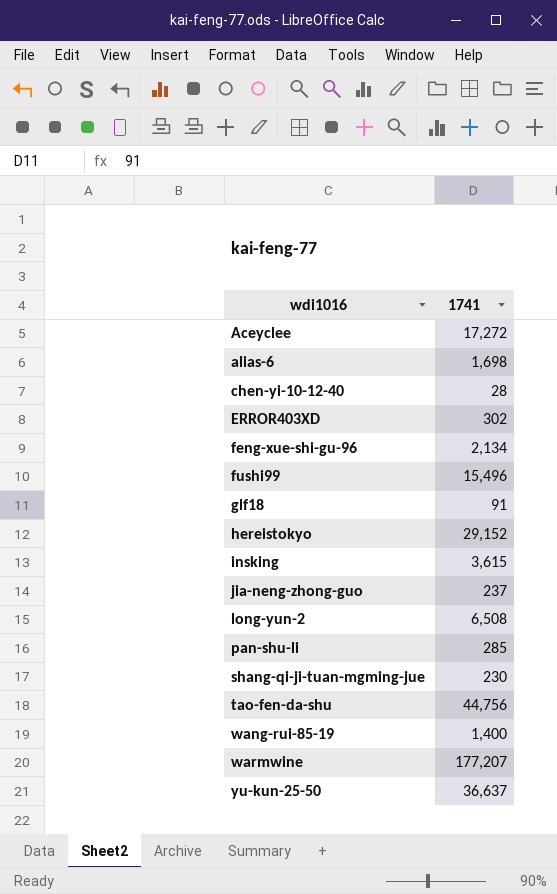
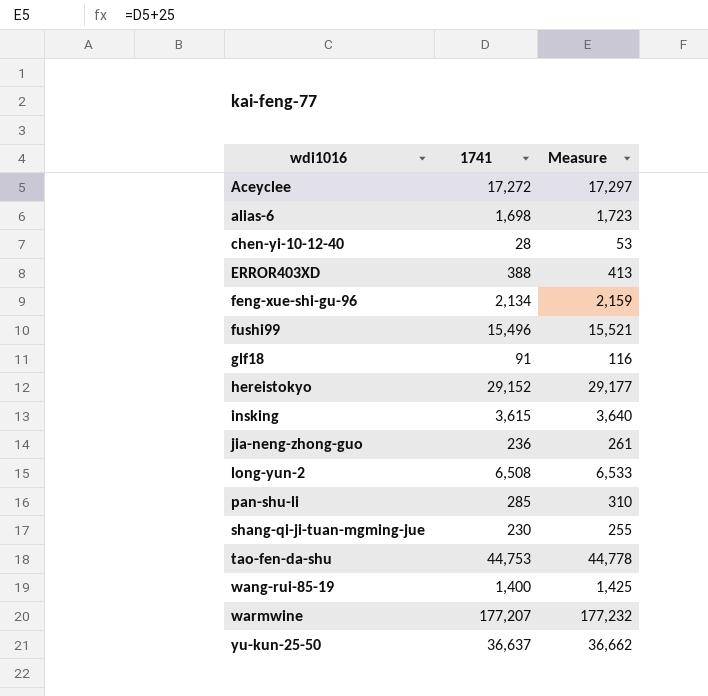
column Measure | formula: none -> [1741] + 25
ERROR403XD | 1741: 302 -> 388
jia-neng-zhong-guo | 1741: 237 -> 236
tao-fen-da-shu | 1741: 44,756 -> 44,753

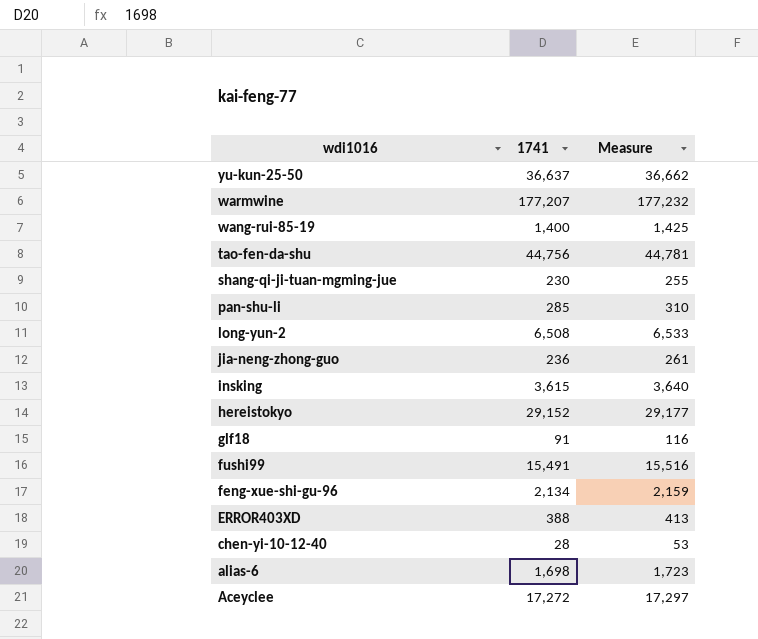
row order: wdi1016 ascending -> wdi1016 descending
tao-fen-da-shu | 1741: 44,753 -> 44,756
tao-fen-da-shu | Measure: 44,778 -> 44,781
fushi99 | 1741: 15,496 -> 15,491
fushi99 | Measure: 15,521 -> 15,516

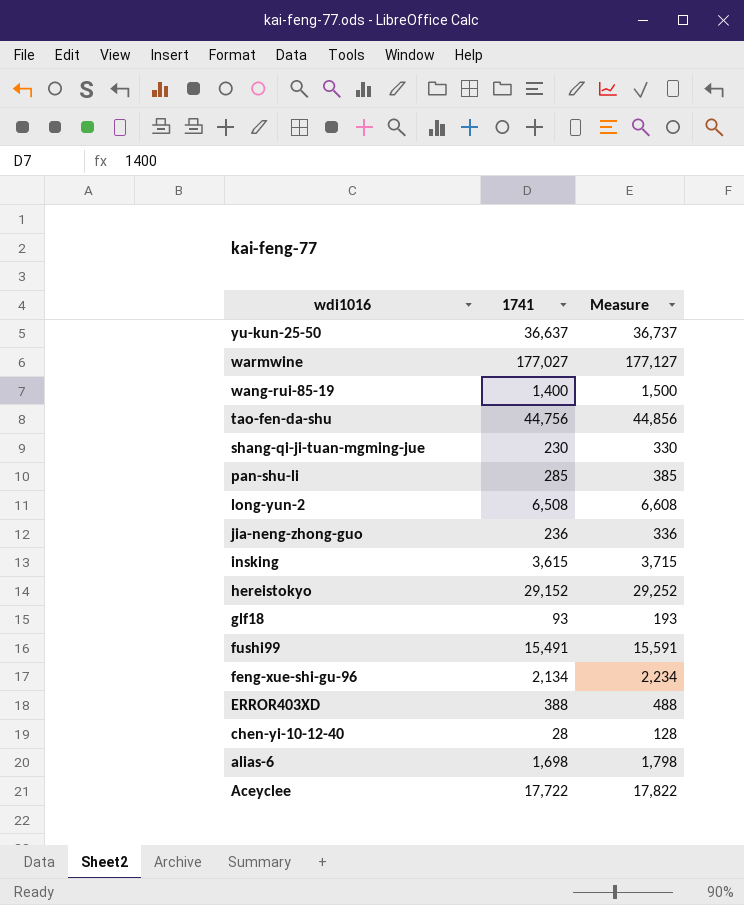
column Measure | formula: [1741] + 25 -> [1741] + 100
warmwine | 1741: 177,207 -> 177,027
glf18 | 1741: 91 -> 93
Aceyclee | 1741: 17,272 -> 17,722

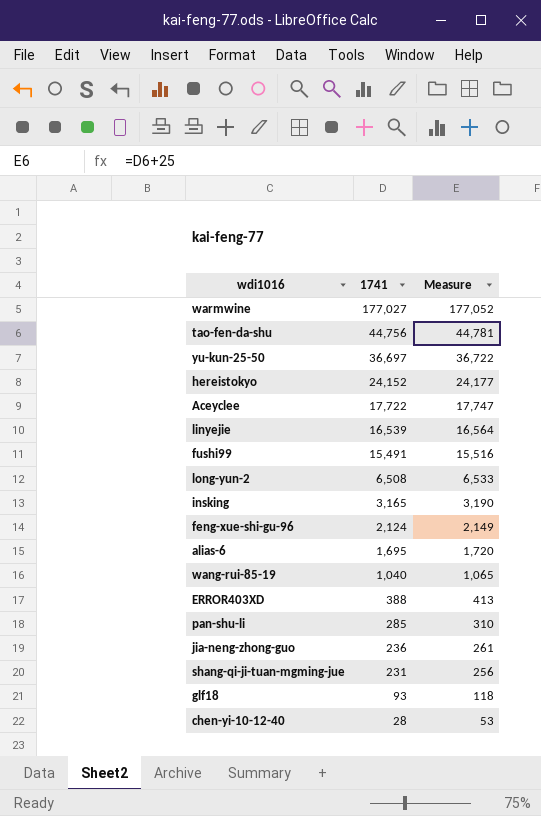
row order: wdi1016 descending -> 1741 descending
column Measure | formula: [1741] + 100 -> [1741] + 25
yu-kun-25-50 | 1741: 36,637 -> 36,697
hereistokyo | 1741: 29,152 -> 24,152
row linyejie: none -> 16,539 | 16,564
insking | 1741: 3,615 -> 3,165
feng-xue-shi-gu-96 | 1741: 2,134 -> 2,124
alias-6 | 1741: 1,698 -> 1,695
wang-rui-85-19 | 1741: 1,400 -> 1,040
shang-qi-ji-tuan-mgming-jue | 1741: 230 -> 231

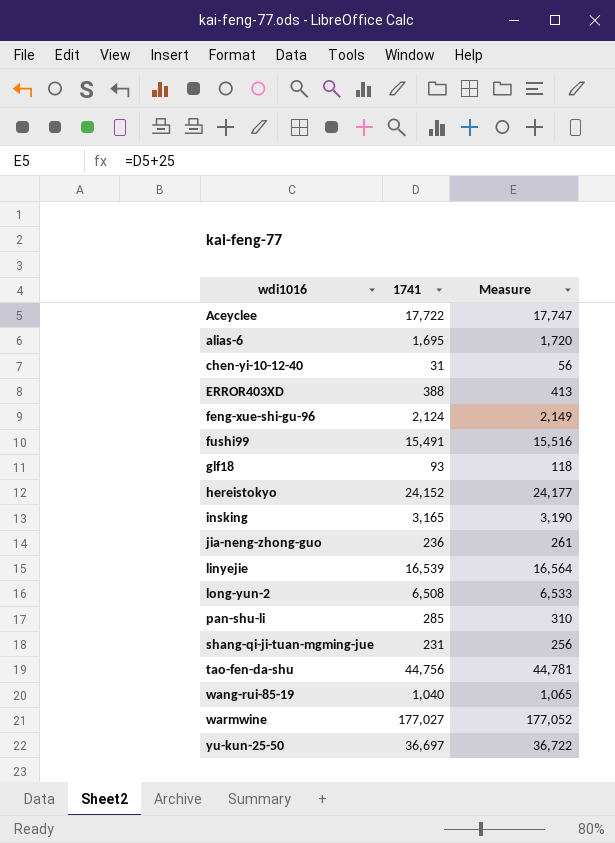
row order: 1741 descending -> wdi1016 ascending
chen-yi-10-12-40 | 1741: 28 -> 31
chen-yi-10-12-40 | Measure: 53 -> 56

